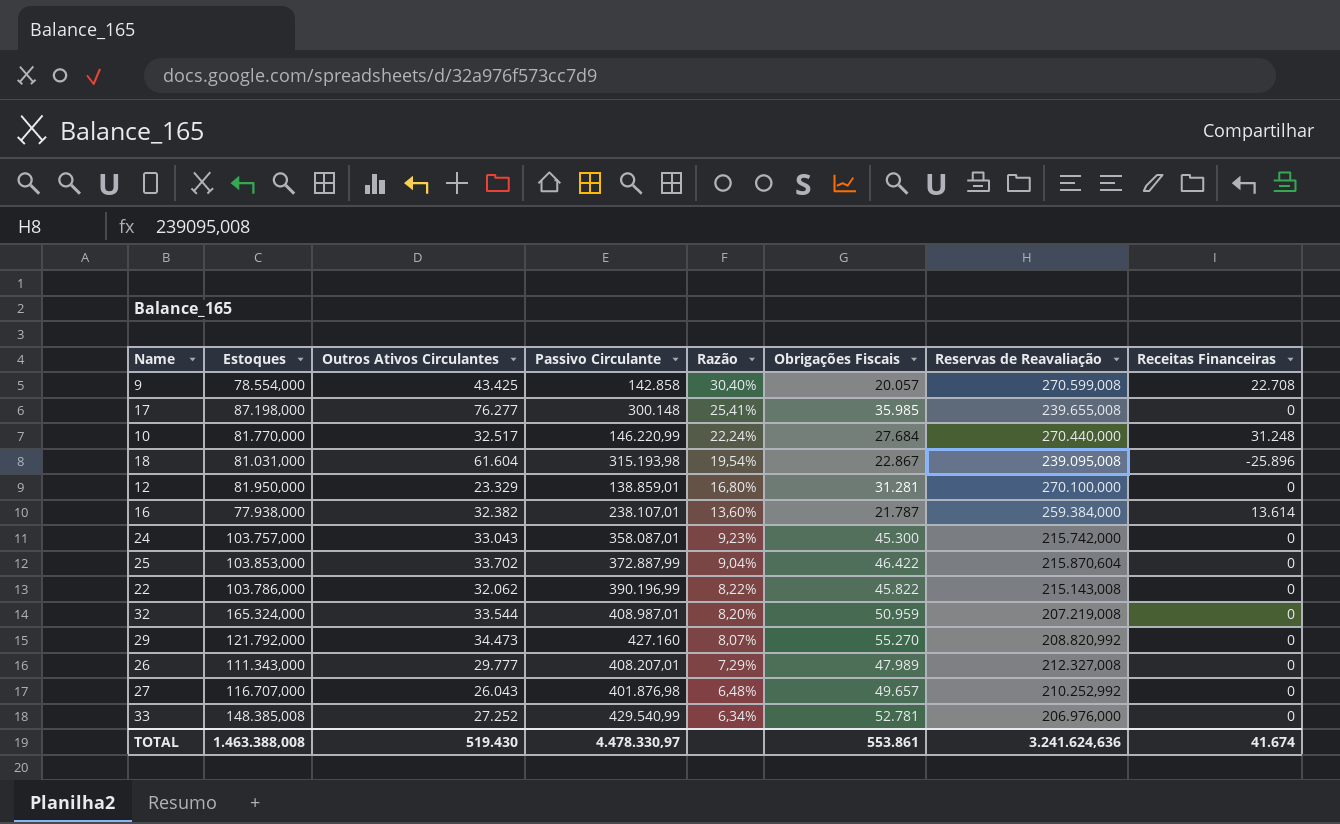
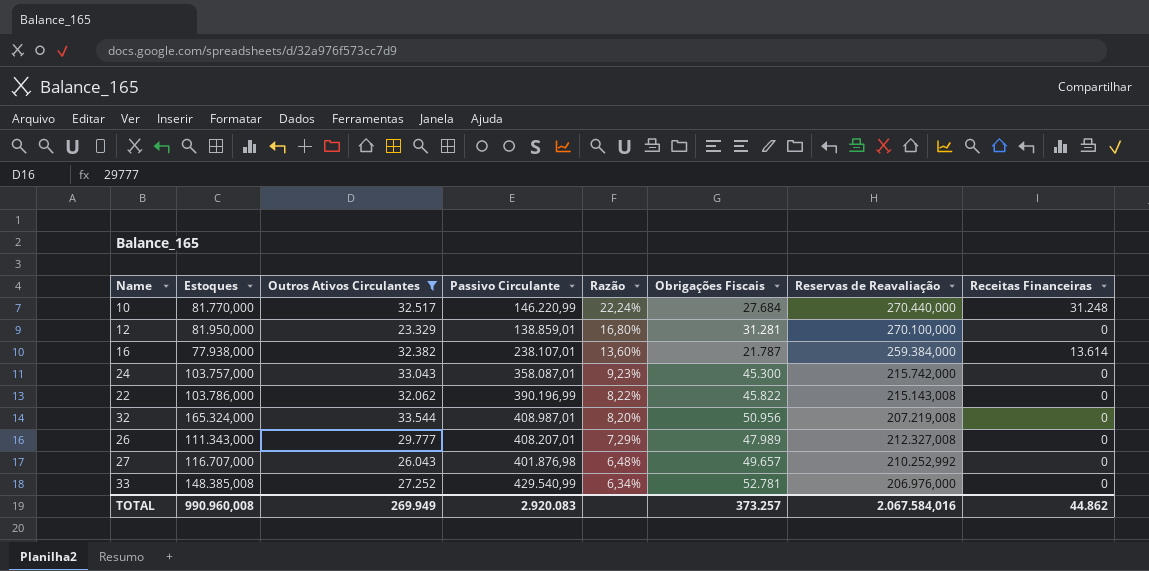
filter: none -> Outros Ativos Circulantes <= 33.544
32 | Obrigações Fiscais: 50.959 -> 50.956
TOTAL | Estoques: 1.463.388,008 -> 990.960,008
TOTAL | Outros Ativos Circulantes: 519.430 -> 269.949
TOTAL | Passivo Circulante: 4.478.330,97 -> 2.920.083
TOTAL | Obrigações Fiscais: 553.861 -> 373.257
TOTAL | Reservas de Reavaliação: 3.241.624,636 -> 2.067.584,016
TOTAL | Receitas Financeiras: 41.674 -> 44.862

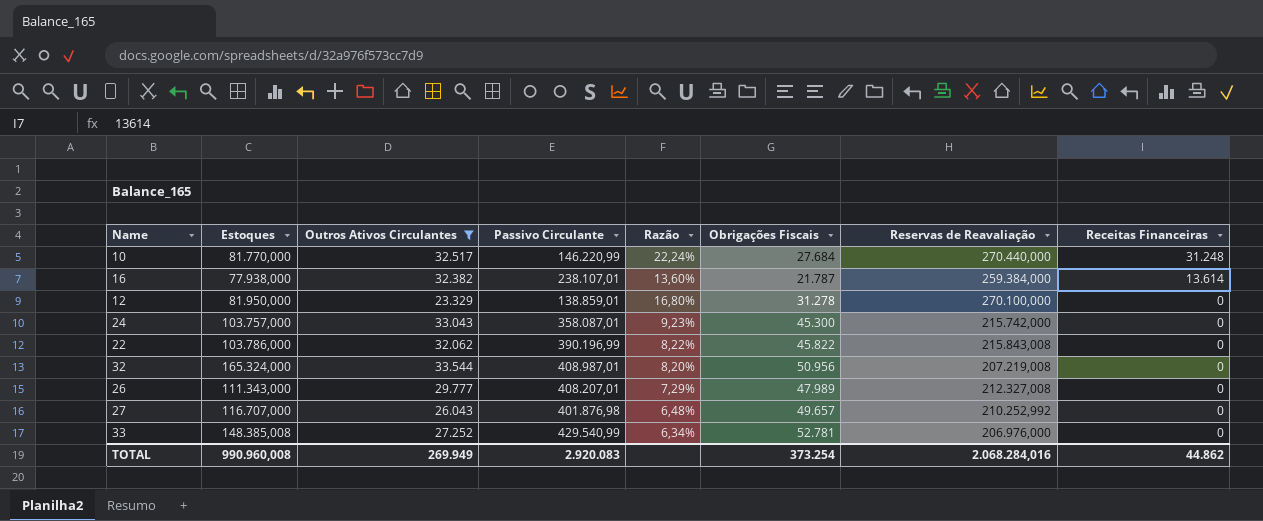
row order: Razão descending -> Receitas Financeiras descending
12 | Obrigações Fiscais: 31.281 -> 31.278
22 | Reservas de Reavaliação: 215.143,008 -> 215.843,008
TOTAL | Obrigações Fiscais: 373.257 -> 373.254
TOTAL | Reservas de Reavaliação: 2.067.584,016 -> 2.068.284,016

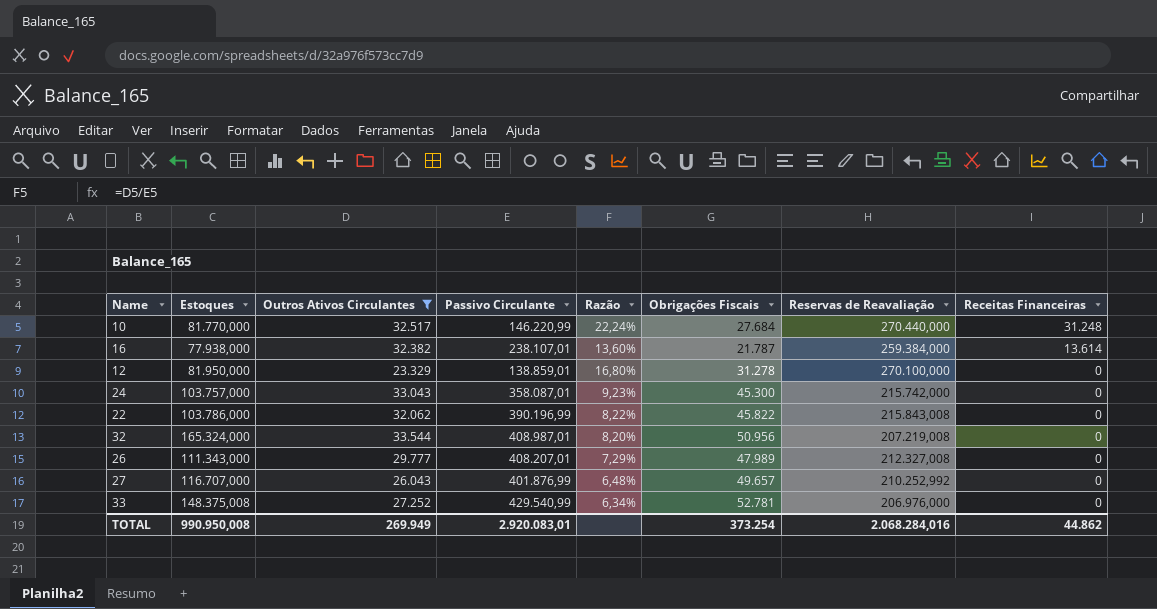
27 | Passivo Circulante: 401.876,98 -> 401.876,99
33 | Estoques: 148.385,008 -> 148.375,008
TOTAL | Estoques: 990.960,008 -> 990.950,008
TOTAL | Passivo Circulante: 2.920.083 -> 2.920.083,01

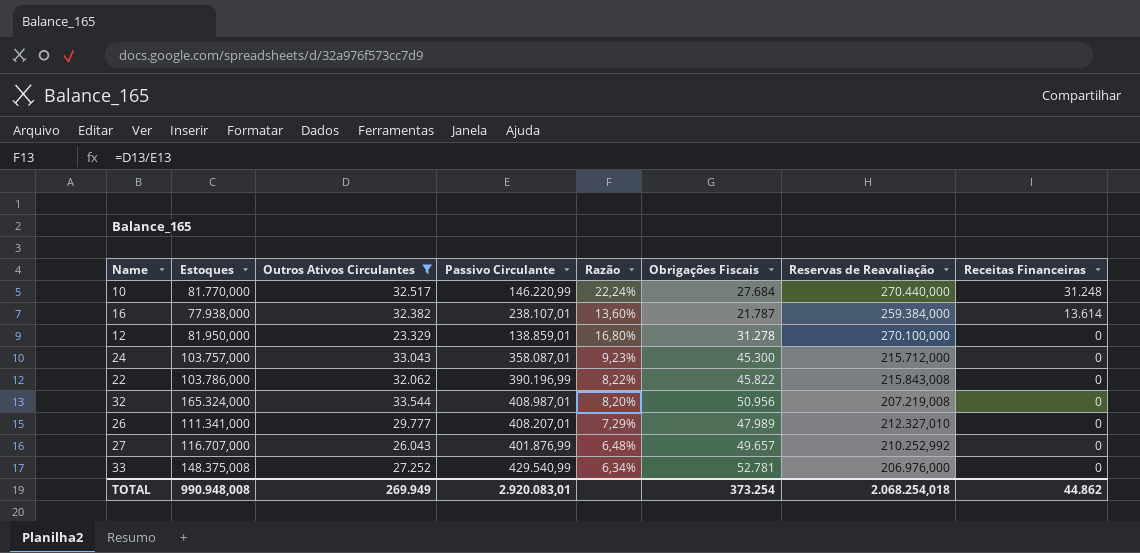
24 | Reservas de Reavaliação: 215.742,000 -> 215.712,000
26 | Estoques: 111.343,000 -> 111.341,000
26 | Reservas de Reavaliação: 212.327,008 -> 212.327,010
TOTAL | Estoques: 990.950,008 -> 990.948,008
TOTAL | Reservas de Reavaliação: 2.068.284,016 -> 2.068.254,018

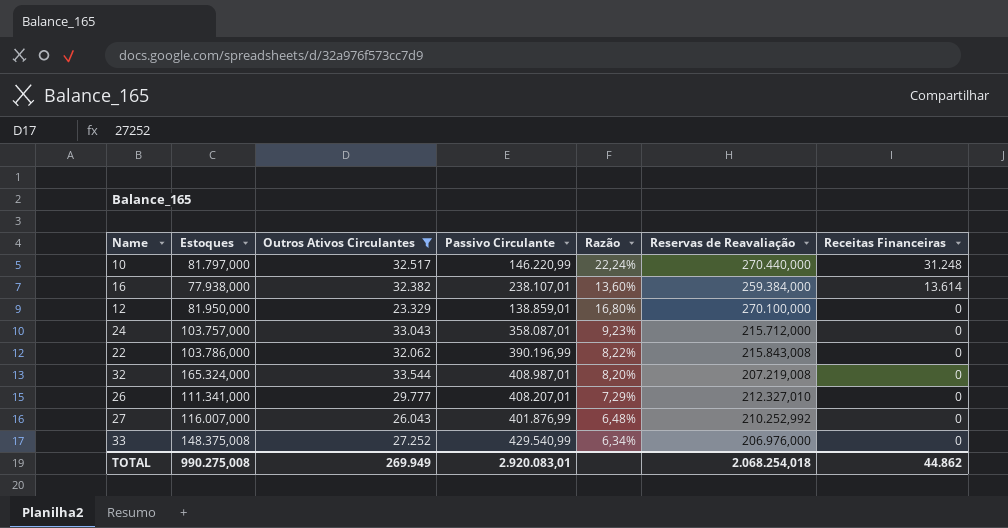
column Obrigações Fiscais | position: 6 -> none
10 | Estoques: 81.770,000 -> 81.797,000
27 | Estoques: 116.707,000 -> 116.007,000
TOTAL | Estoques: 990.948,008 -> 990.275,008

